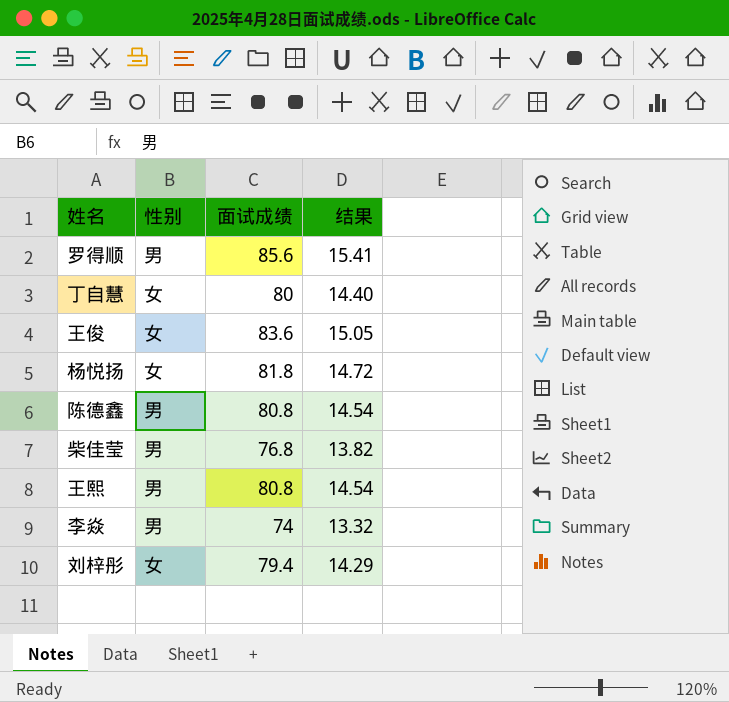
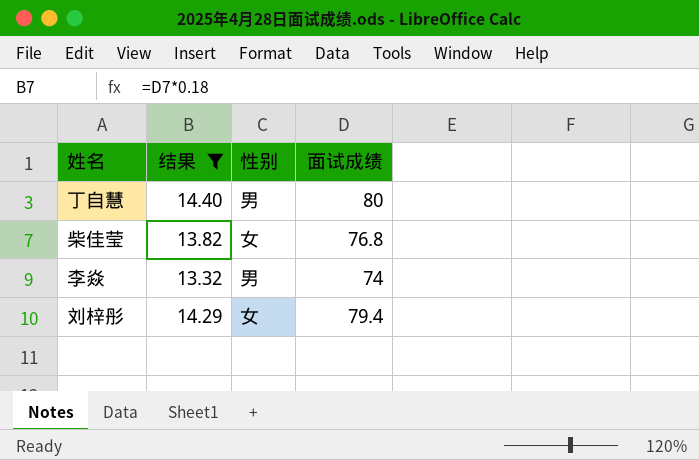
filter: none -> 结果 <= 14.40
column 结果 | position: 4 -> 2
丁自慧 | 性别: 女 -> 男
柴佳莹 | 性别: 男 -> 女

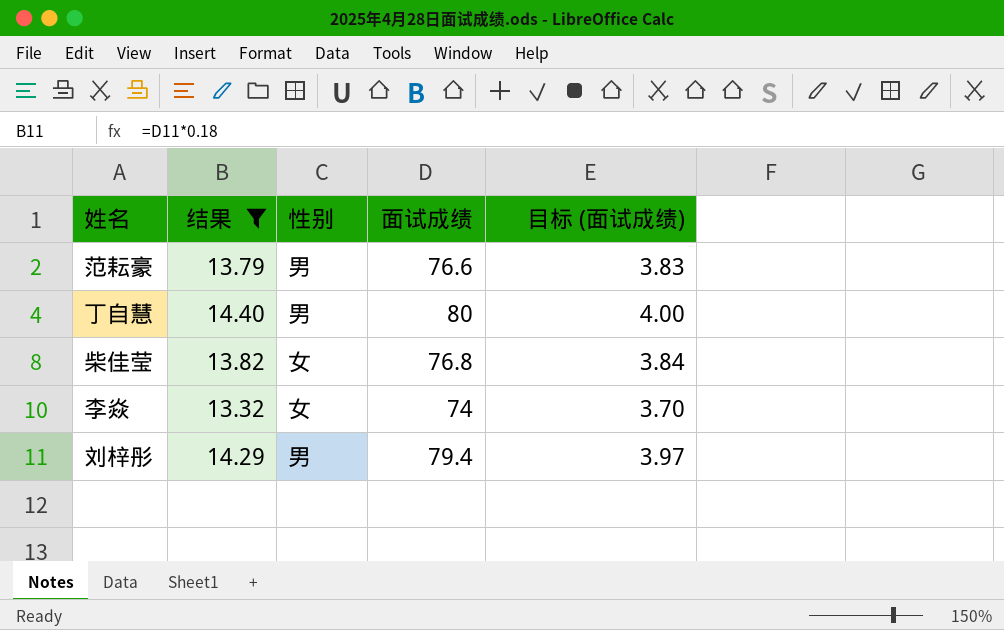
column 目标 (面试成绩) | formula: none -> [面试成绩] * 0.05
row 范耘豪: none -> 13.79 | 男 | 76.6 | 3.83
李焱 | 性别: 男 -> 女
刘梓彤 | 性别: 女 -> 男

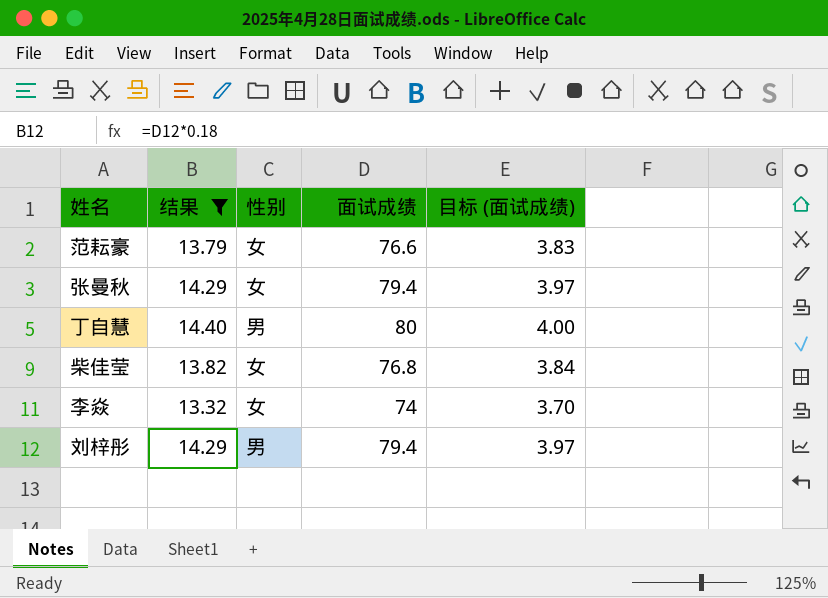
范耘豪 | 性别: 男 -> 女
row 张曼秋: none -> 14.29 | 女 | 79.4 | 3.97

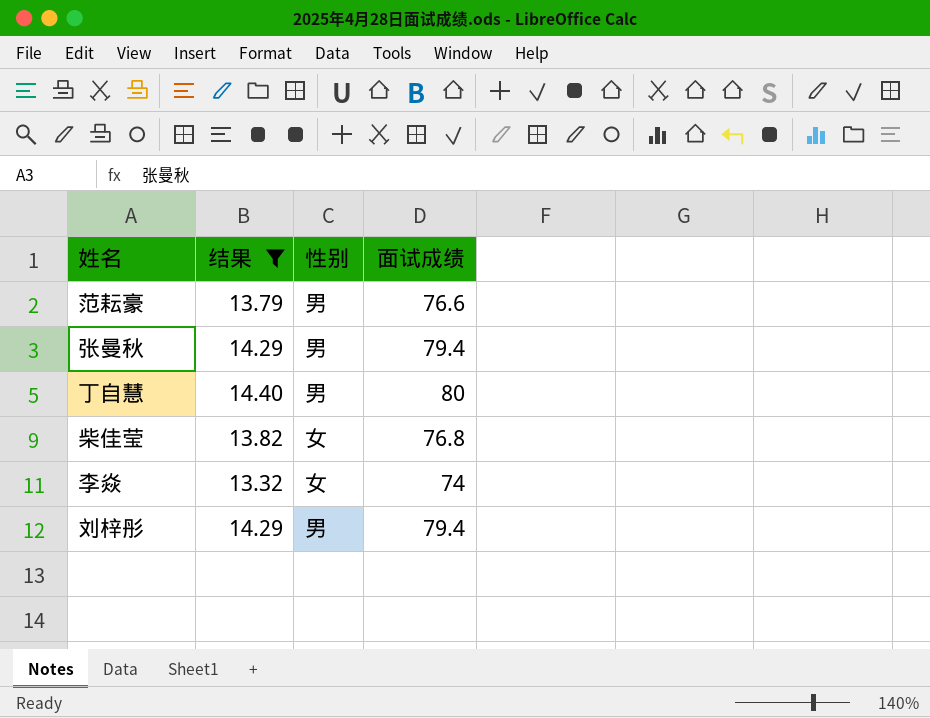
column 目标 (面试成绩) | formula: [面试成绩] * 0.05 -> none
范耘豪 | 性别: 女 -> 男
张曼秋 | 性别: 女 -> 男

